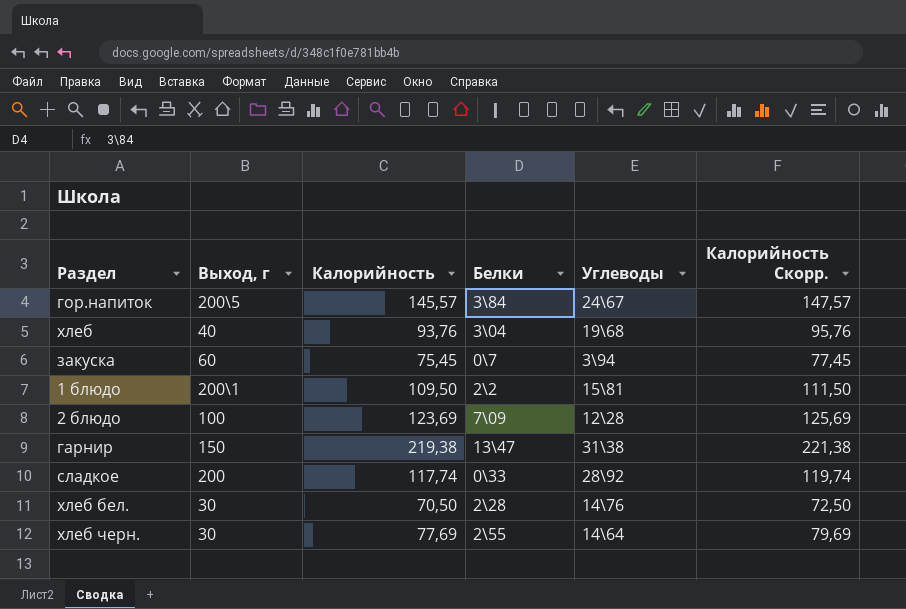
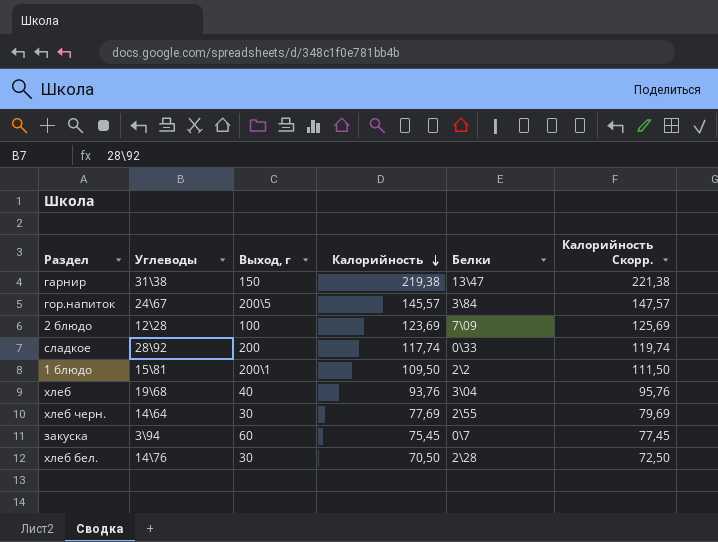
row order: none -> Калорийность descending
column Углеводы | position: 5 -> 2

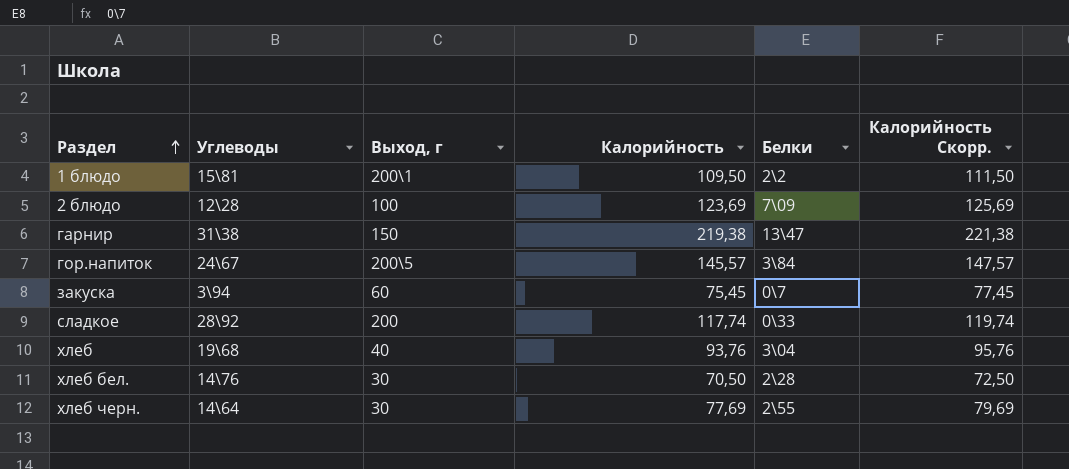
row order: Калорийность descending -> Раздел ascending

